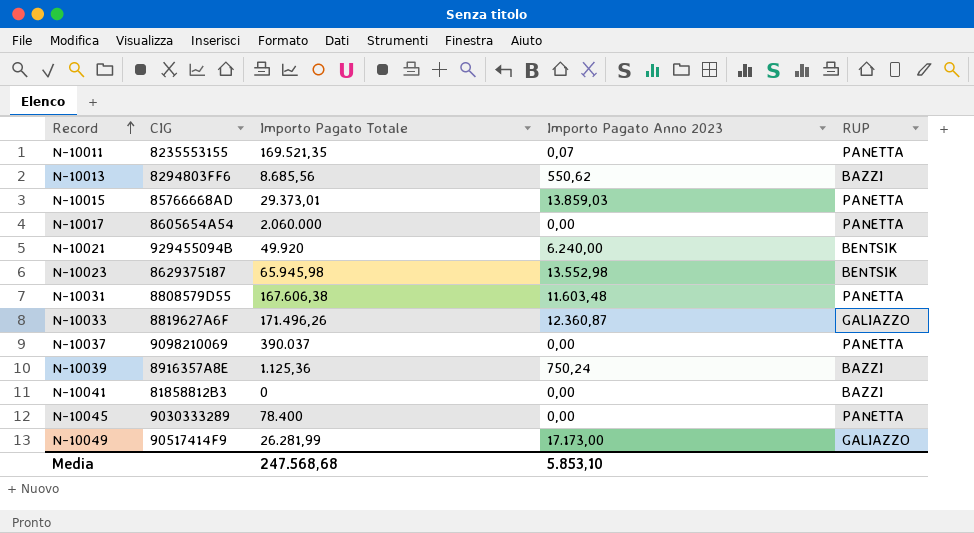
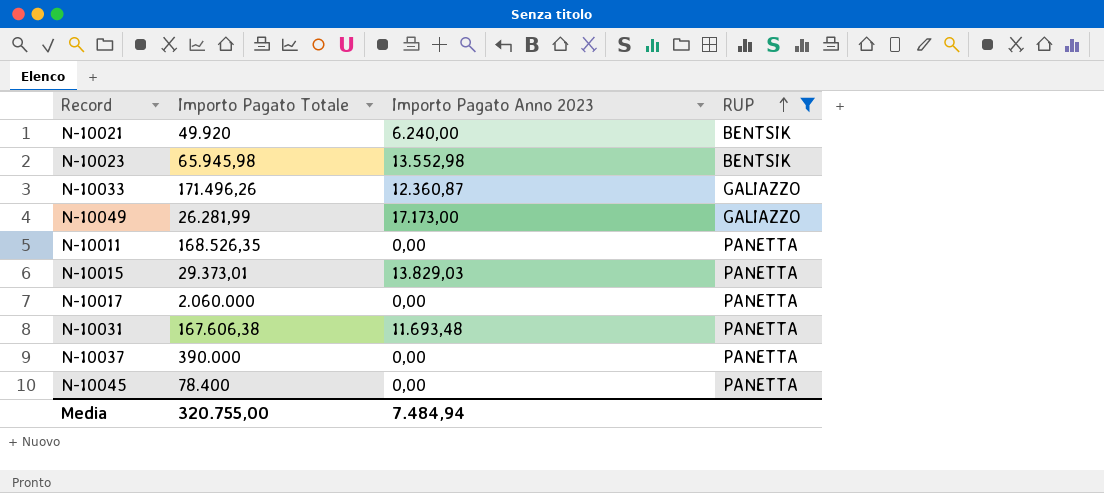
filter: none -> RUP != BAZZI
row order: Record ascending -> RUP ascending
column CIG | position: 2 -> none
N-10011 | Importo Pagato Totale: 169.521,35 -> 168.526,35
N-10011 | Importo Pagato Anno 2023: 0,07 -> 0,00
N-10015 | Importo Pagato Anno 2023: 13.859,03 -> 13.829,03
N-10031 | Importo Pagato Anno 2023: 11.603,48 -> 11.693,48
N-10037 | Importo Pagato Totale: 390.037 -> 390.000
Media | Importo Pagato Totale: 247.568,68 -> 320.755,00
Media | Importo Pagato Anno 2023: 5.853,10 -> 7.484,94

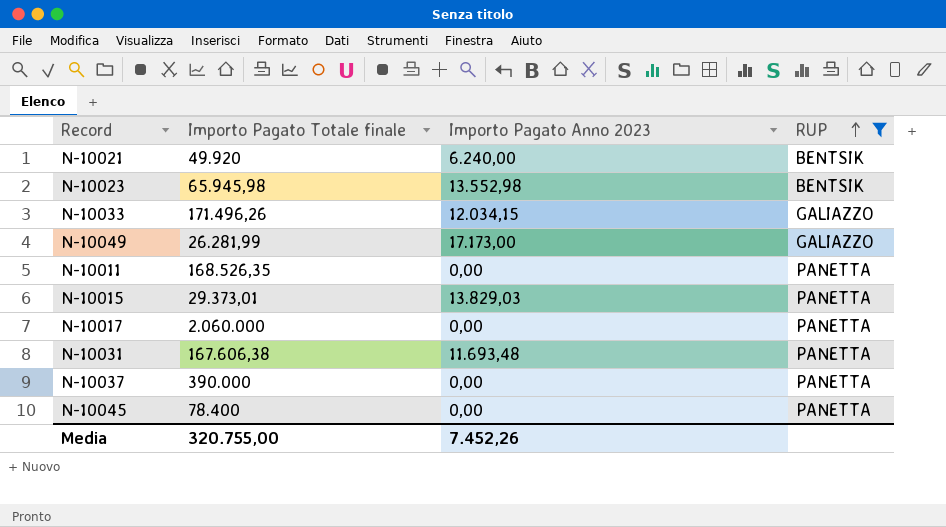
column name: Importo Pagato Totale -> Importo Pagato Totale finale
N-10033 | Importo Pagato Anno 2023: 12.360,87 -> 12.034,15
Media | Importo Pagato Anno 2023: 7.484,94 -> 7.452,26

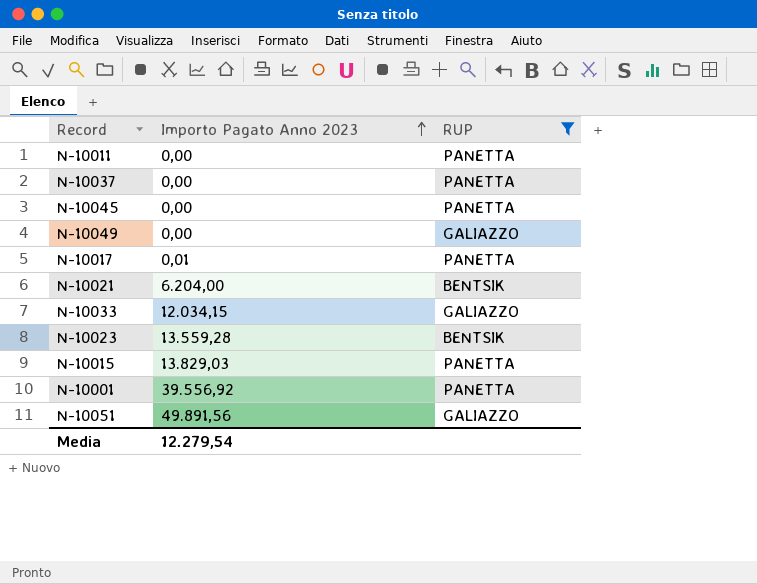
row order: RUP ascending -> Importo Pagato Anno 2023 ascending
column Importo Pagato Totale finale | position: 2 -> none
row N-10031: 167.606,38 | 11.693,48 | PANETTA -> none
N-10049 | Importo Pagato Anno 2023: 17.173,00 -> 0,00
N-10017 | Importo Pagato Anno 2023: 0,00 -> 0,01
N-10021 | Importo Pagato Anno 2023: 6.240,00 -> 6.204,00
N-10023 | Importo Pagato Anno 2023: 13.552,98 -> 13.559,28
row N-10001: none -> 39.556,92 | PANETTA
row N-10051: none -> 49.891,56 | GALIAZZO
Media | Importo Pagato Anno 2023: 7.452,26 -> 12.279,54

